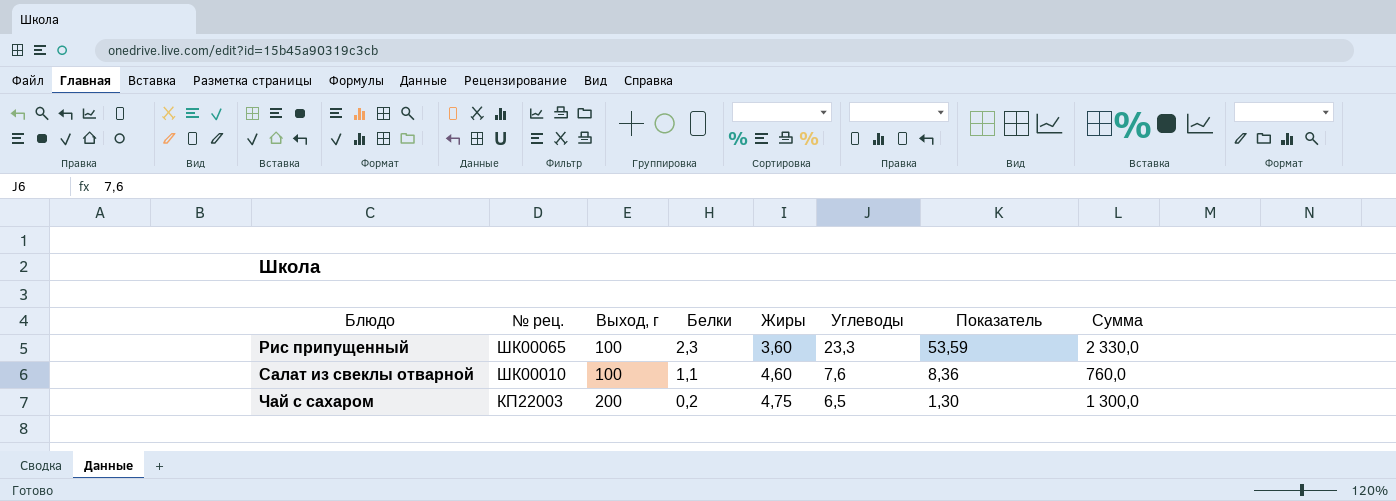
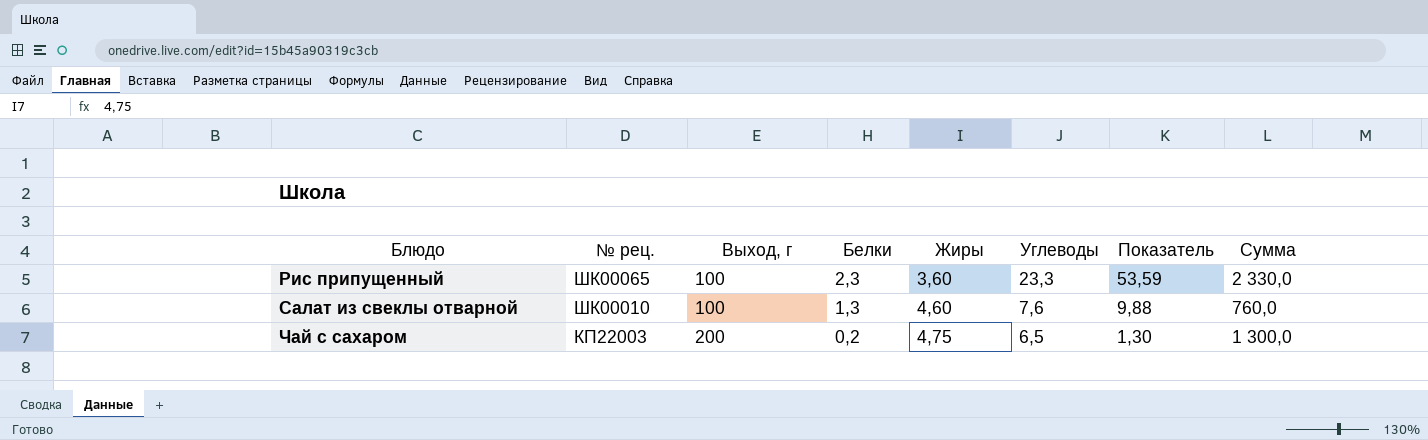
Салат из свеклы отварной | Белки: 1,1 -> 1,3
Салат из свеклы отварной | Показатель: 8,36 -> 9,88

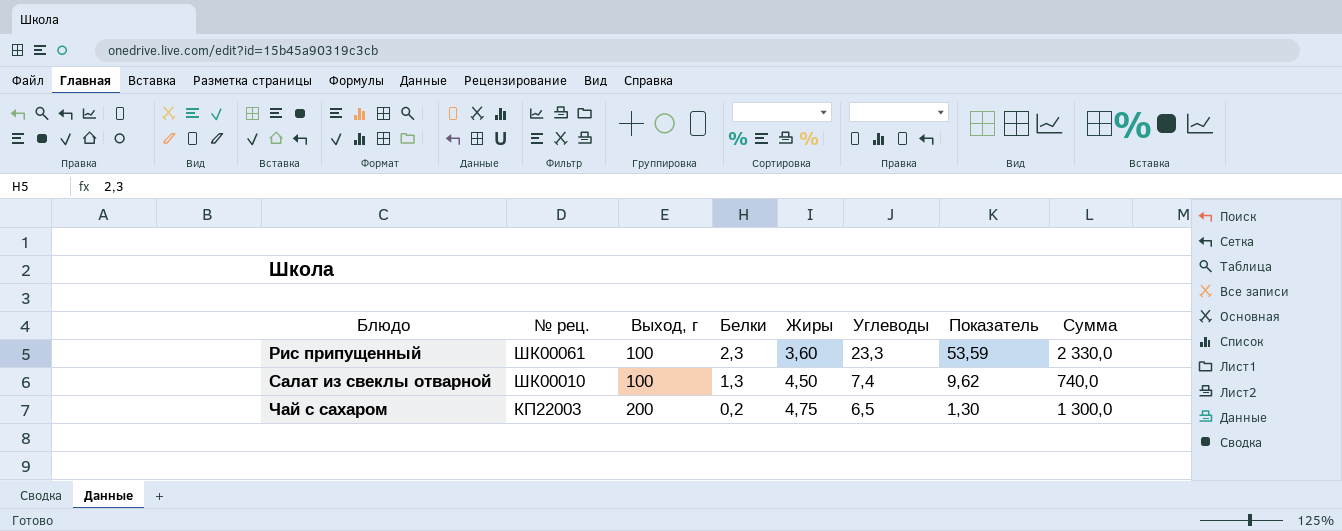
Рис припущенный | № рец.: ШК00065 -> ШК00061
Салат из свеклы отварной | Жиры: 4,60 -> 4,50
Салат из свеклы отварной | Углеводы: 7,6 -> 7,4
Салат из свеклы отварной | Показатель: 9,88 -> 9,62
Салат из свеклы отварной | Сумма: 760,0 -> 740,0

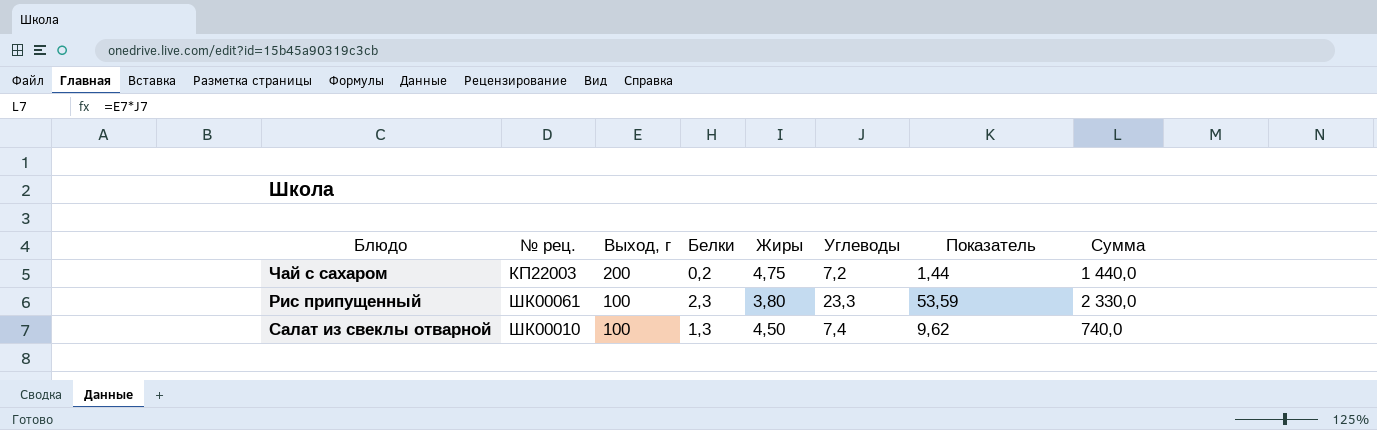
row order: Блюдо ascending -> Выход, г descending
Чай с сахаром | Углеводы: 6,5 -> 7,2
Чай с сахаром | Показатель: 1,30 -> 1,44
Чай с сахаром | Сумма: 1 300,0 -> 1 440,0
Рис припущенный | Жиры: 3,60 -> 3,80

